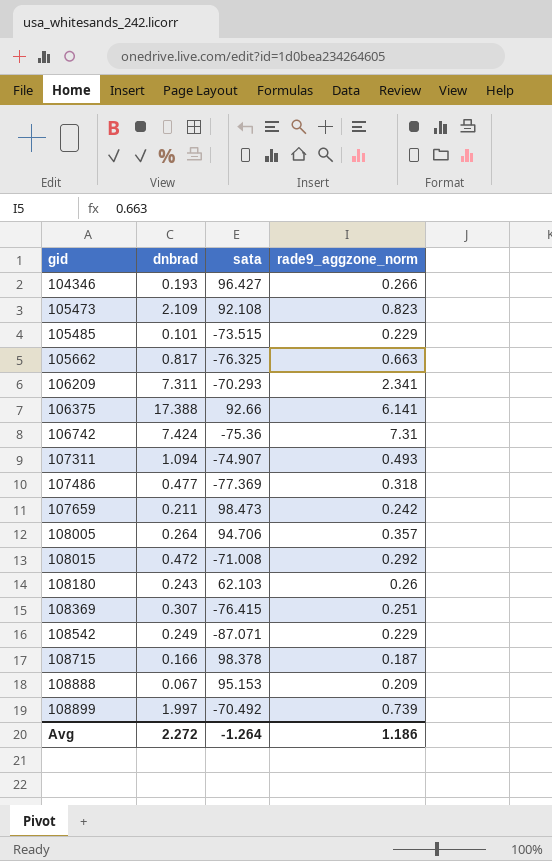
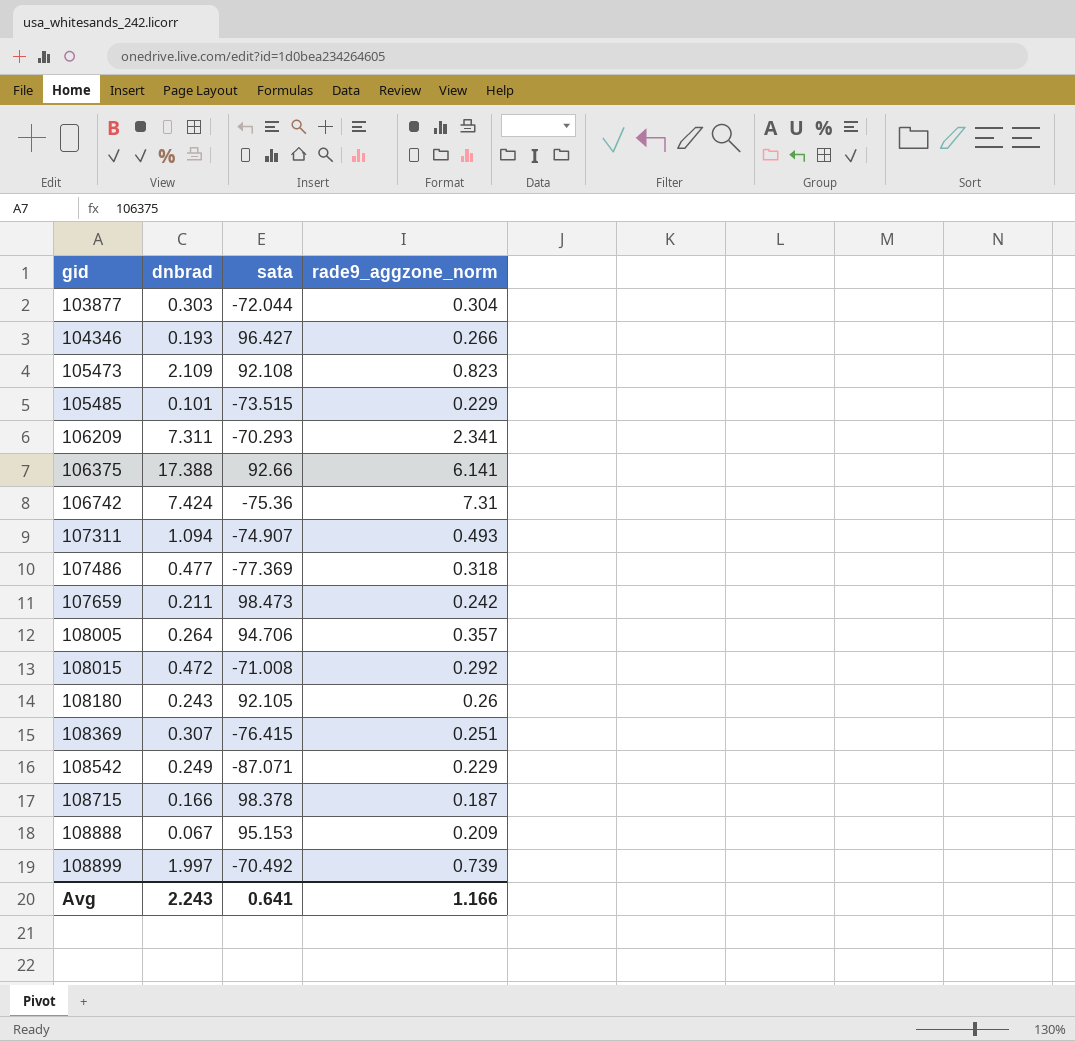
row 105662: 0.817 | -76.325 | 0.663 -> none
row 103877: none -> 0.303 | -72.044 | 0.304
108180 | sata: 62.103 -> 92.105
Avg | dnbrad: 2.272 -> 2.243
Avg | sata: -1.264 -> 0.641
Avg | rade9_aggzone_norm: 1.186 -> 1.166

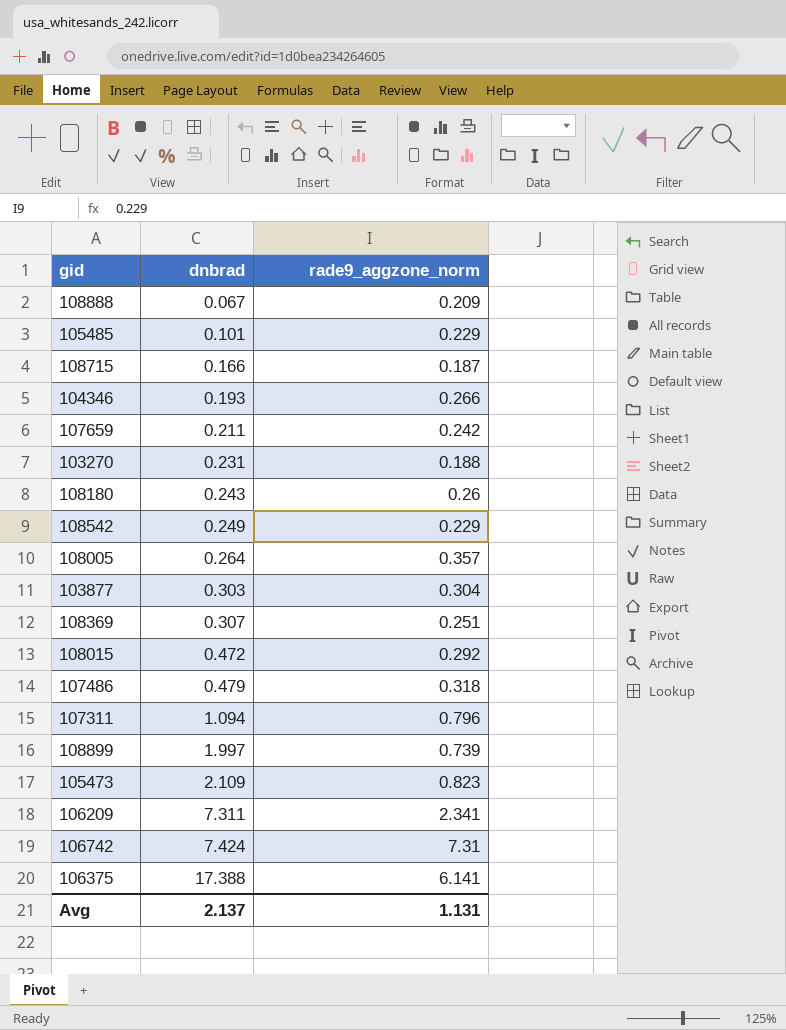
row order: gid ascending -> dnbrad ascending
column sata | position: 3 -> none
row 103270: none -> 0.231 | 0.188
107486 | dnbrad: 0.477 -> 0.479
107311 | rade9_aggzone_norm: 0.493 -> 0.796
Avg | dnbrad: 2.243 -> 2.137
Avg | rade9_aggzone_norm: 1.166 -> 1.131

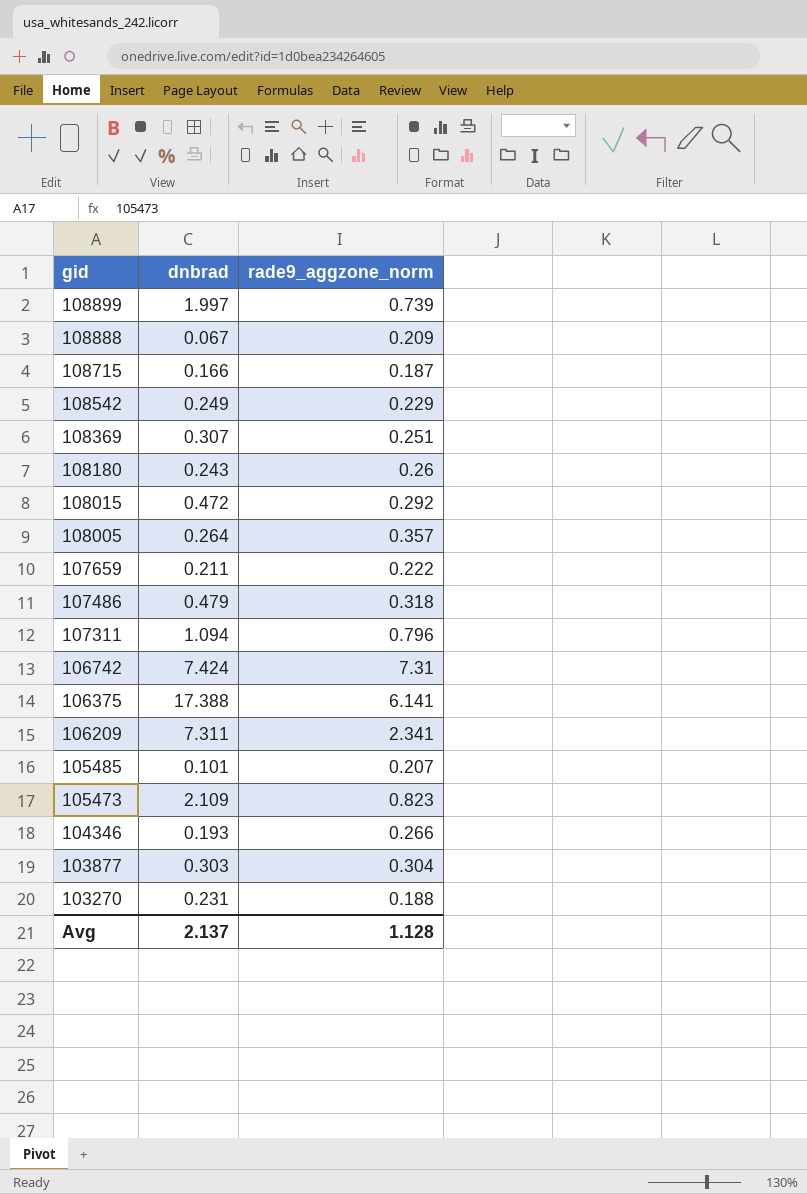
row order: dnbrad ascending -> gid descending
107659 | rade9_aggzone_norm: 0.242 -> 0.222
105485 | rade9_aggzone_norm: 0.229 -> 0.207
Avg | rade9_aggzone_norm: 1.131 -> 1.128

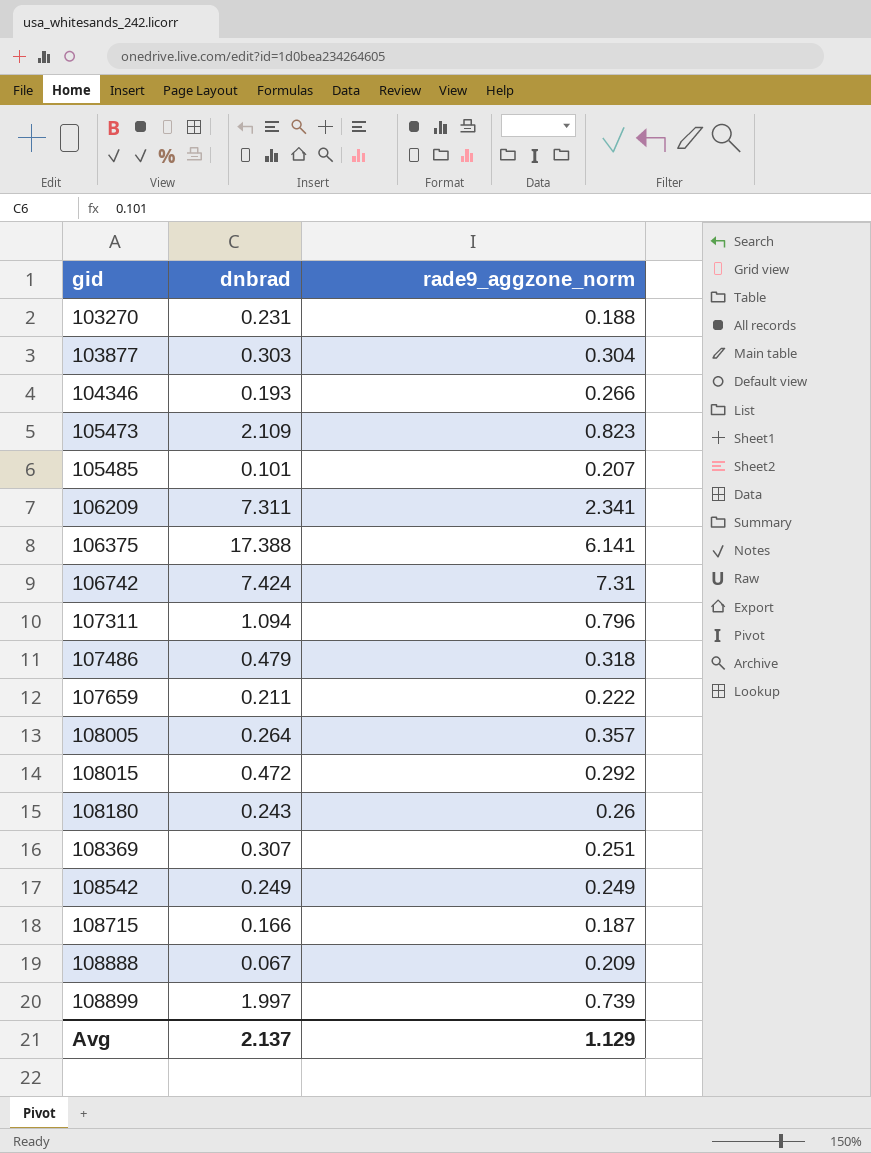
row order: gid descending -> gid ascending
108542 | rade9_aggzone_norm: 0.229 -> 0.249
Avg | rade9_aggzone_norm: 1.128 -> 1.129

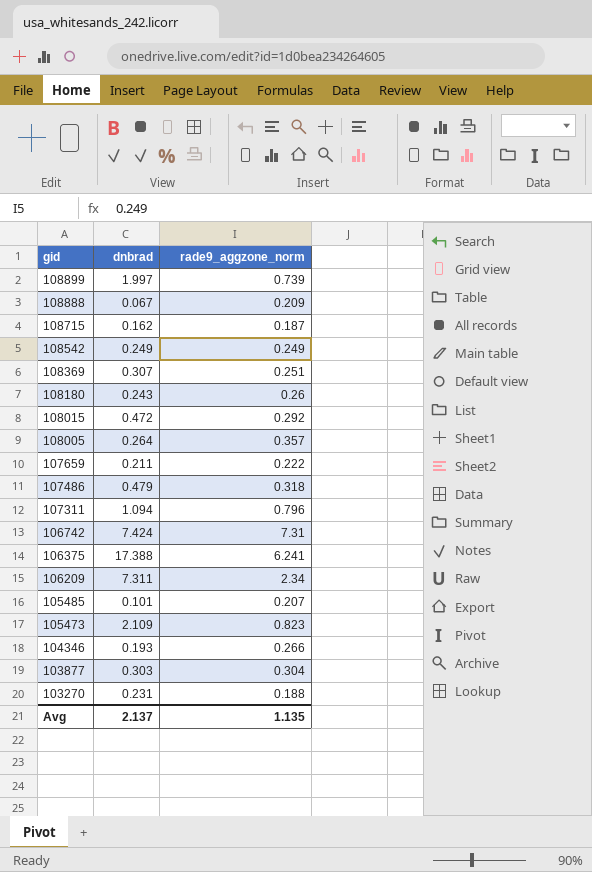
row order: gid ascending -> gid descending
108715 | dnbrad: 0.166 -> 0.162
106375 | rade9_aggzone_norm: 6.141 -> 6.241
106209 | rade9_aggzone_norm: 2.341 -> 2.34
Avg | rade9_aggzone_norm: 1.129 -> 1.135

